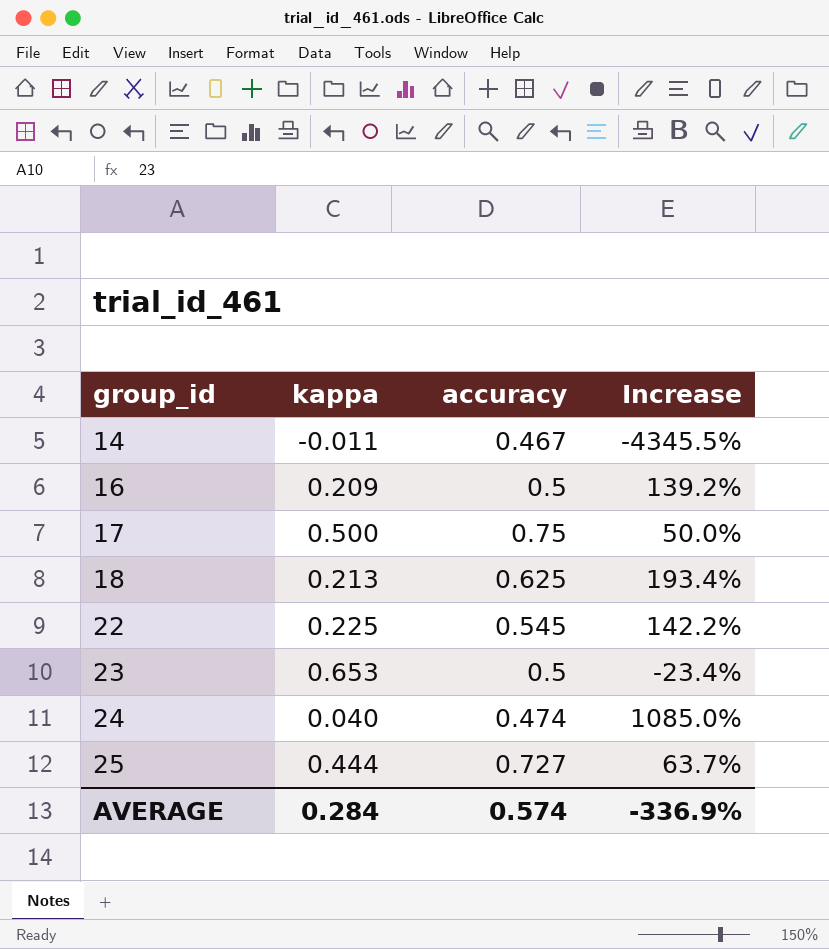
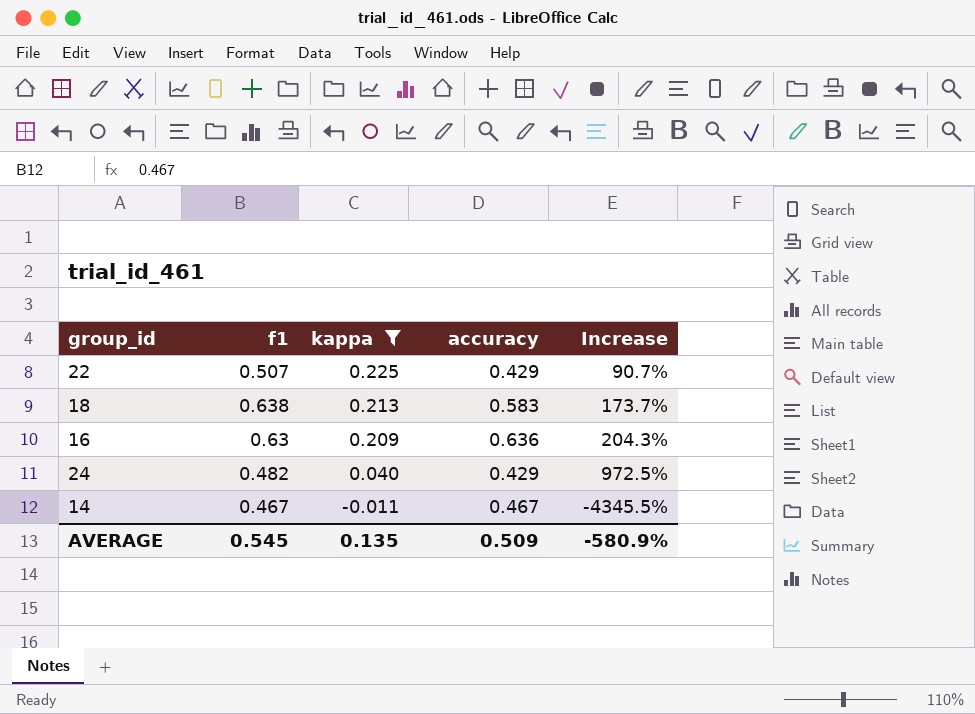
filter: none -> kappa <= 0.225
row order: group_id ascending -> kappa descending
column f1 | position: none -> 2
22 | accuracy: 0.545 -> 0.429
22 | Increase: 142.2% -> 90.7%
18 | accuracy: 0.625 -> 0.583
18 | Increase: 193.4% -> 173.7%
16 | accuracy: 0.5 -> 0.636
16 | Increase: 139.2% -> 204.3%
24 | accuracy: 0.474 -> 0.429
24 | Increase: 1085.0% -> 972.5%
AVERAGE | kappa: 0.284 -> 0.135
AVERAGE | accuracy: 0.574 -> 0.509
AVERAGE | Increase: -336.9% -> -580.9%

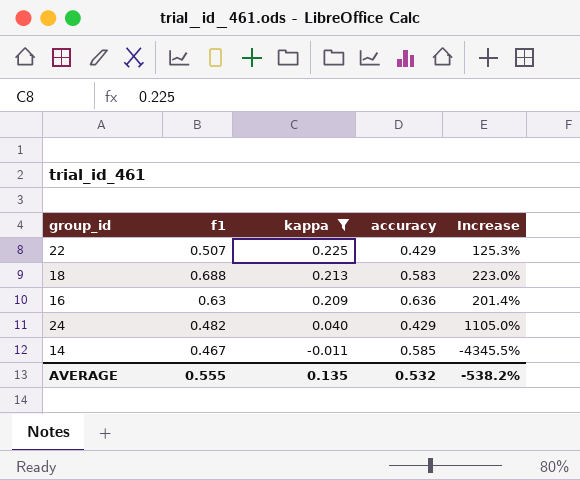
column Increase | formula: ([accuracy] - [kappa]) / [kappa] -> ([f1] - [kappa]) / [kappa]
18 | f1: 0.638 -> 0.688
14 | accuracy: 0.467 -> 0.585
AVERAGE | f1: 0.545 -> 0.555
AVERAGE | accuracy: 0.509 -> 0.532
AVERAGE | Increase: -580.9% -> -538.2%

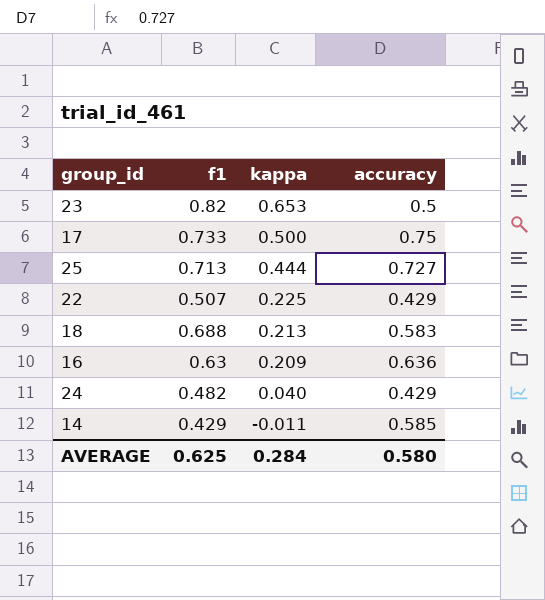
filter: kappa <= 0.225 -> none
column Increase | formula: ([f1] - [kappa]) / [kappa] -> none
14 | f1: 0.467 -> 0.429
AVERAGE | f1: 0.555 -> 0.625
AVERAGE | kappa: 0.135 -> 0.284
AVERAGE | accuracy: 0.532 -> 0.580

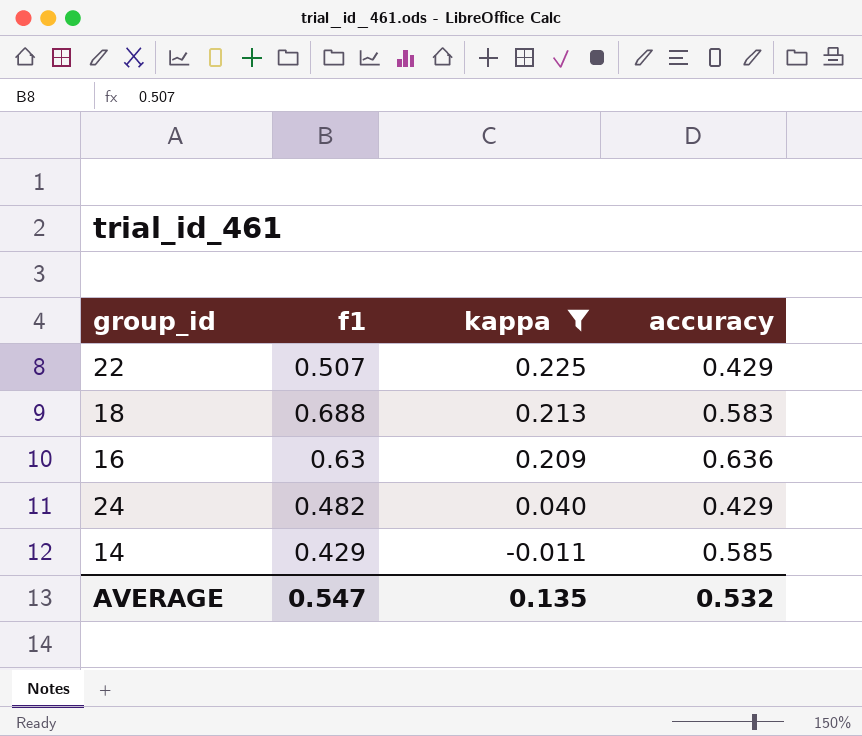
filter: none -> kappa <= 0.225
AVERAGE | f1: 0.625 -> 0.547
AVERAGE | kappa: 0.284 -> 0.135
AVERAGE | accuracy: 0.580 -> 0.532

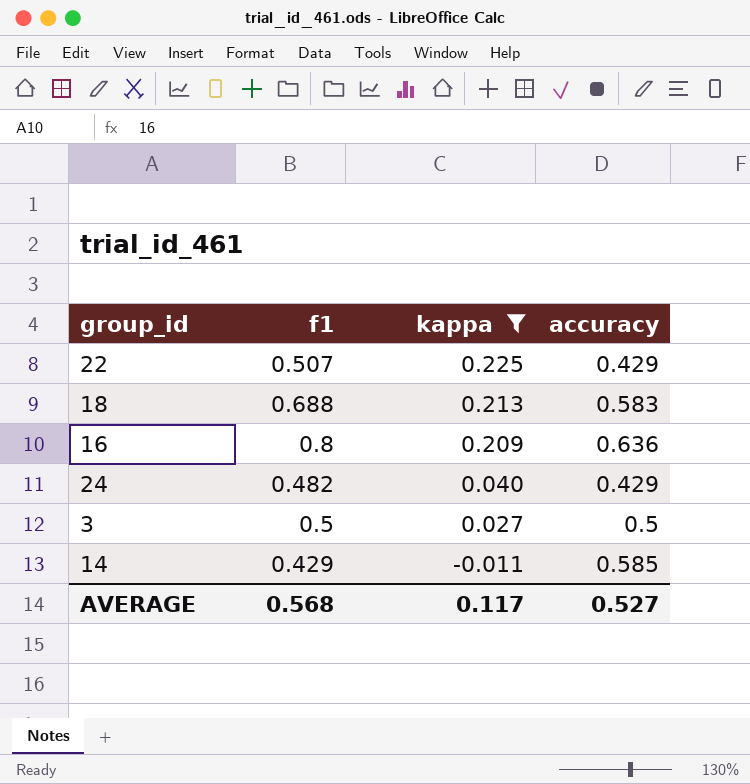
16 | f1: 0.63 -> 0.8
row 3: none -> 0.5 | 0.027 | 0.5
AVERAGE | f1: 0.547 -> 0.568
AVERAGE | kappa: 0.135 -> 0.117
AVERAGE | accuracy: 0.532 -> 0.527

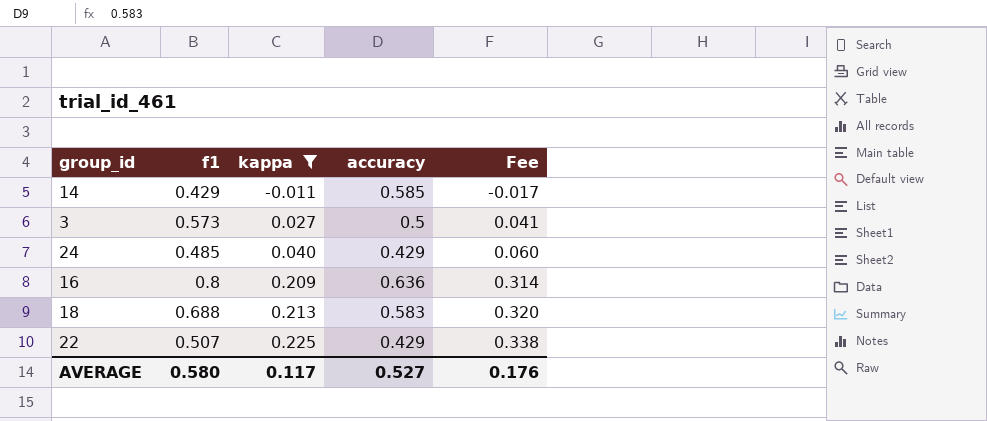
row order: kappa descending -> kappa ascending
column Fee | formula: none -> [kappa] * 1.5
3 | f1: 0.5 -> 0.573
24 | f1: 0.482 -> 0.485
AVERAGE | f1: 0.568 -> 0.580

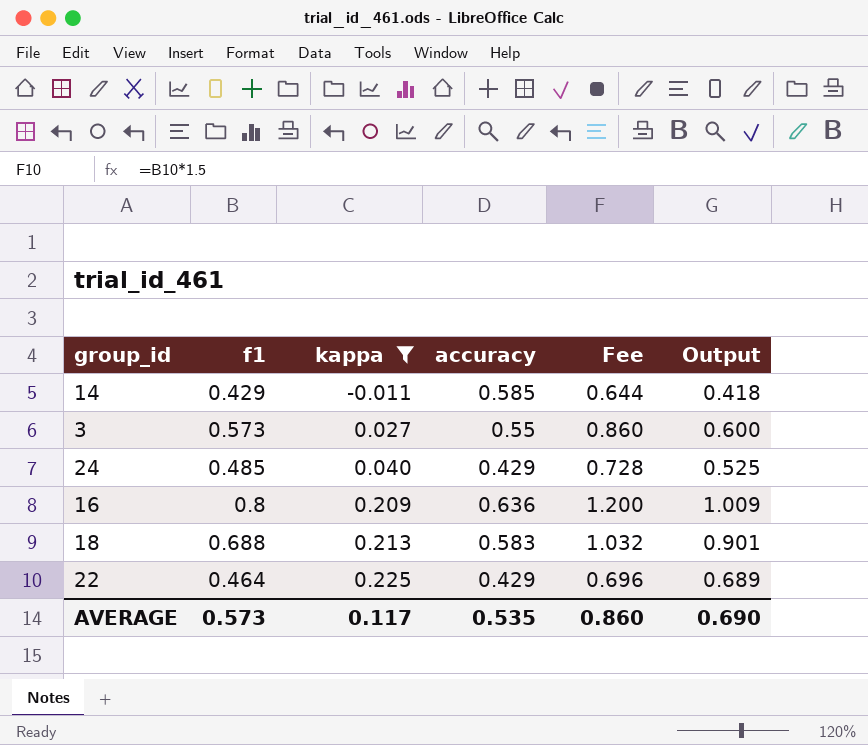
column Fee | formula: [kappa] * 1.5 -> [f1] * 1.5
column Output | formula: none -> [f1] + [kappa]
3 | accuracy: 0.5 -> 0.55
22 | f1: 0.507 -> 0.464
AVERAGE | f1: 0.580 -> 0.573
AVERAGE | accuracy: 0.527 -> 0.535
AVERAGE | Fee: 0.176 -> 0.860

